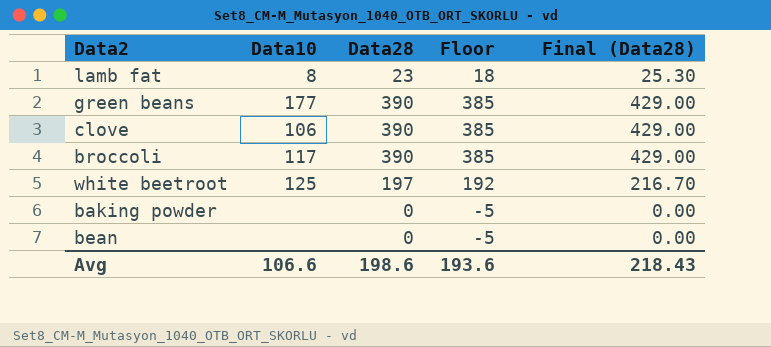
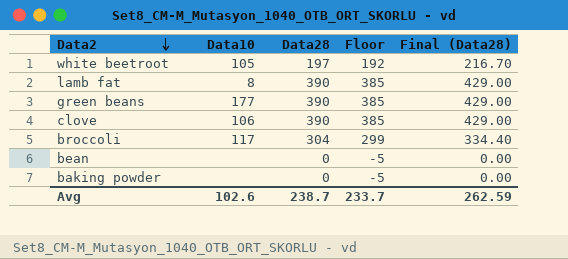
row order: none -> Data2 descending
white beetroot | Data10: 125 -> 105
lamb fat | Data28: 23 -> 390
lamb fat | Floor: 18 -> 385
lamb fat | Final (Data28): 25.30 -> 429.00
broccoli | Data28: 390 -> 304
broccoli | Floor: 385 -> 299
broccoli | Final (Data28): 429.00 -> 334.40
Avg | Data10: 106.6 -> 102.6
Avg | Data28: 198.6 -> 238.7
Avg | Floor: 193.6 -> 233.7
Avg | Final (Data28): 218.43 -> 262.59

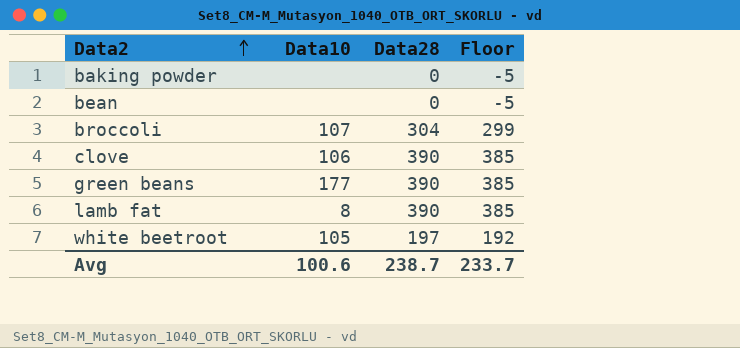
row order: Data2 descending -> Data2 ascending
column Final (Data28) | formula: [Data28] * 1.1 -> none
broccoli | Data10: 117 -> 107
Avg | Data10: 102.6 -> 100.6

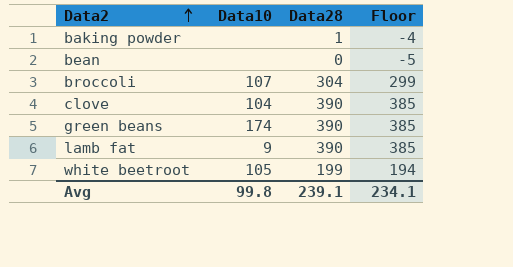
baking powder | Data28: 0 -> 1
baking powder | Floor: -5 -> -4
clove | Data10: 106 -> 104
green beans | Data10: 177 -> 174
lamb fat | Data10: 8 -> 9
white beetroot | Data28: 197 -> 199
white beetroot | Floor: 192 -> 194
Avg | Data10: 100.6 -> 99.8
Avg | Data28: 238.7 -> 239.1
Avg | Floor: 233.7 -> 234.1

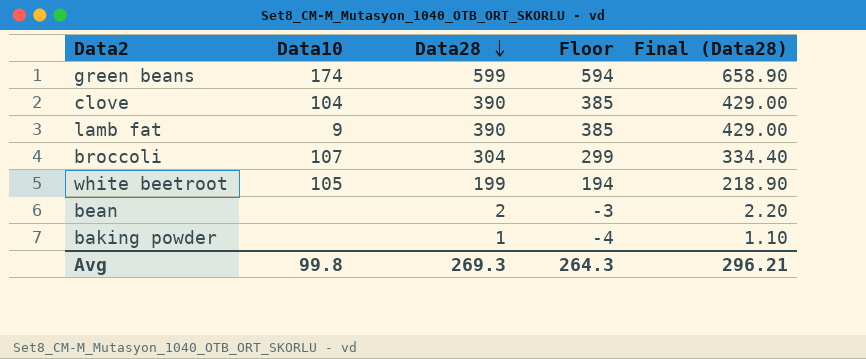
row order: Data2 ascending -> Data28 descending
column Final (Data28) | formula: none -> [Data28] * 1.1
green beans | Data28: 390 -> 599
green beans | Floor: 385 -> 594
bean | Data28: 0 -> 2
bean | Floor: -5 -> -3
Avg | Data28: 239.1 -> 269.3
Avg | Floor: 234.1 -> 264.3

